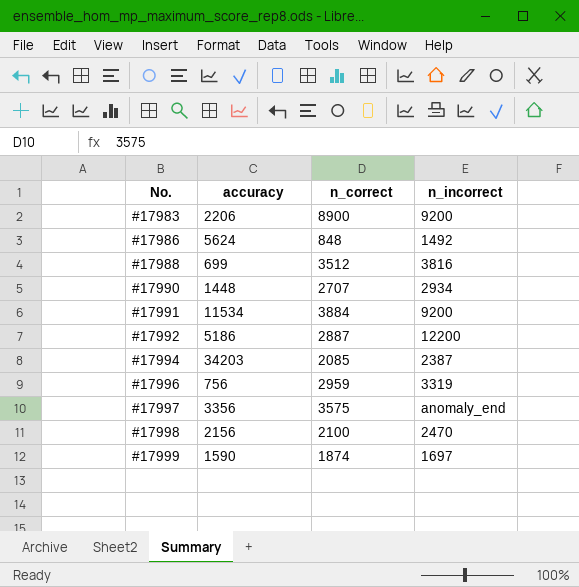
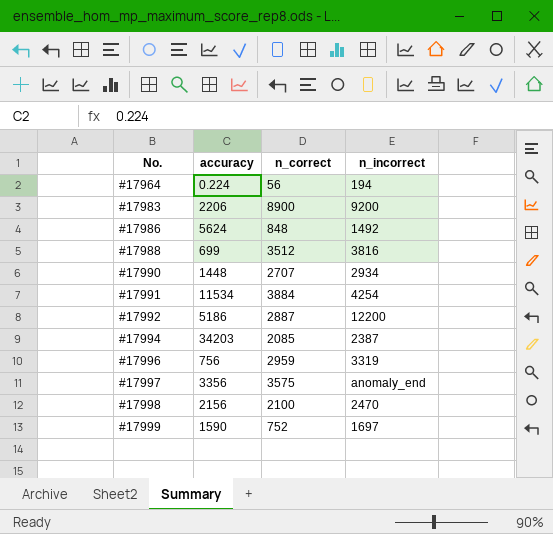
row #17964: none -> 0.224 | 56 | 194
#17991 | n_incorrect: 9200 -> 4254
#17999 | n_correct: 1874 -> 752

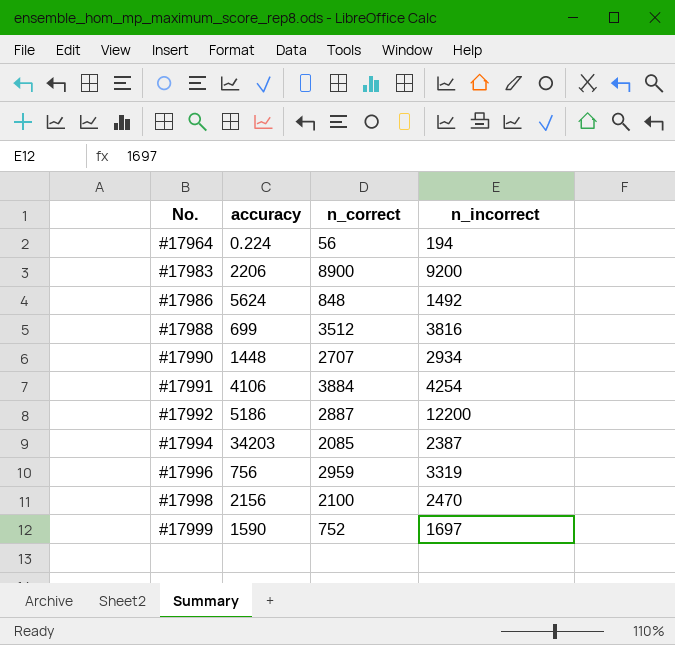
row #17997: 3356 | 3575 | anomaly_end -> none
#17991 | accuracy: 11534 -> 4106

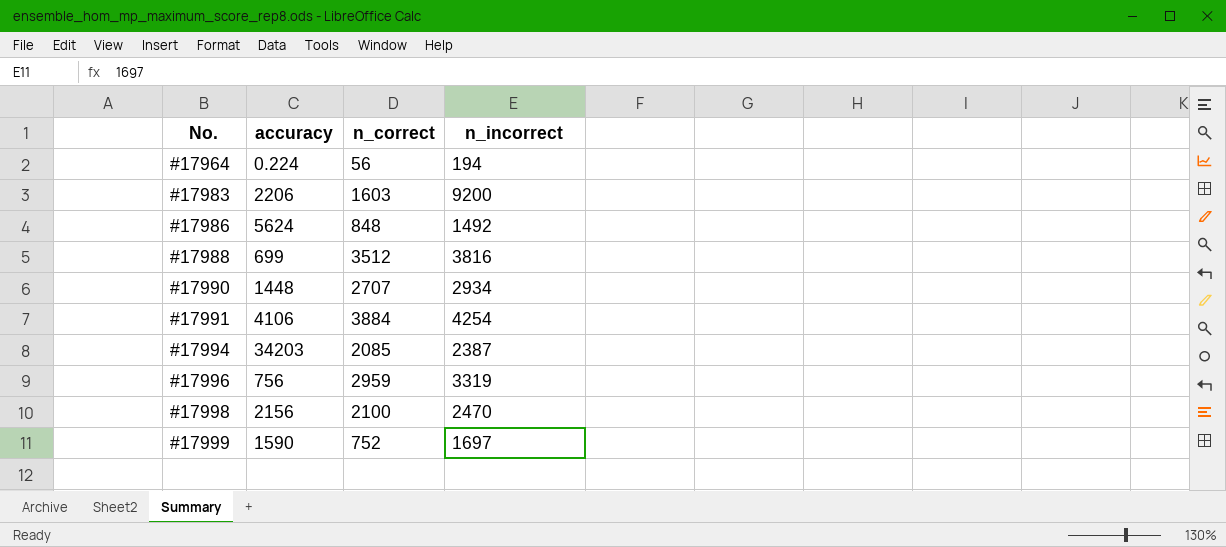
row #17992: 5186 | 2887 | 12200 -> none
#17983 | n_correct: 8900 -> 1603

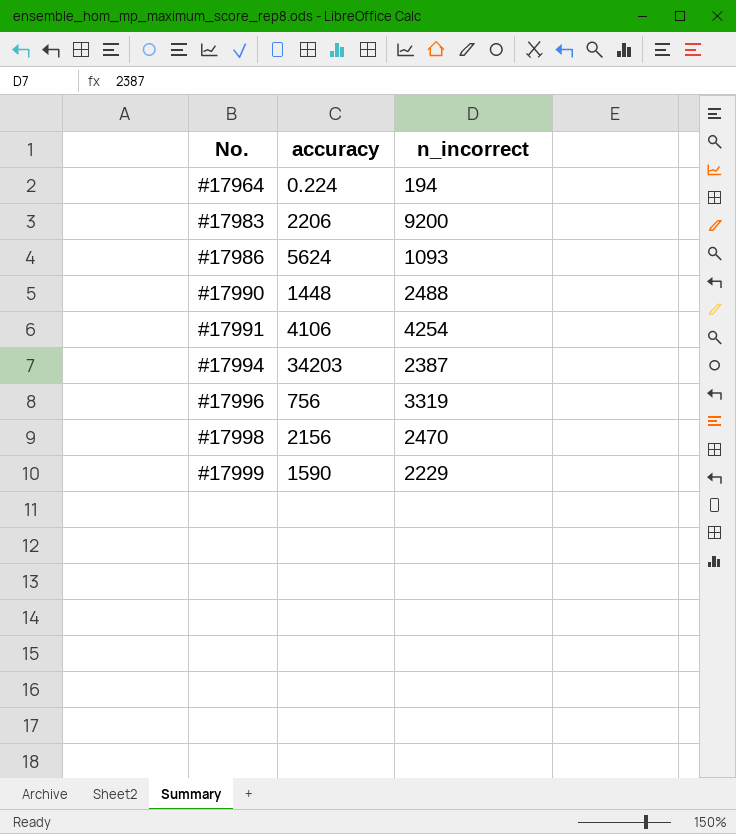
column n_correct | position: 3 -> none
row #17988: 699 | 3512 | 3816 -> none
#17986 | n_incorrect: 1492 -> 1093
#17990 | n_incorrect: 2934 -> 2488
#17999 | n_incorrect: 1697 -> 2229

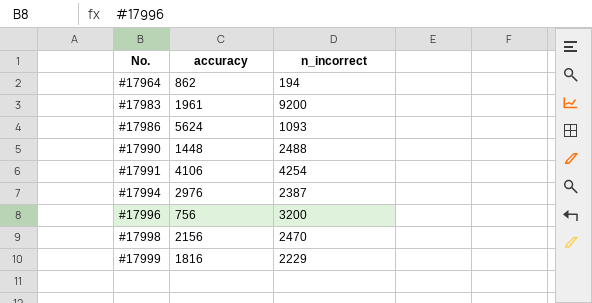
#17964 | accuracy: 0.224 -> 862
#17983 | accuracy: 2206 -> 1961
#17994 | accuracy: 34203 -> 2976
#17996 | n_incorrect: 3319 -> 3200
#17999 | accuracy: 1590 -> 1816

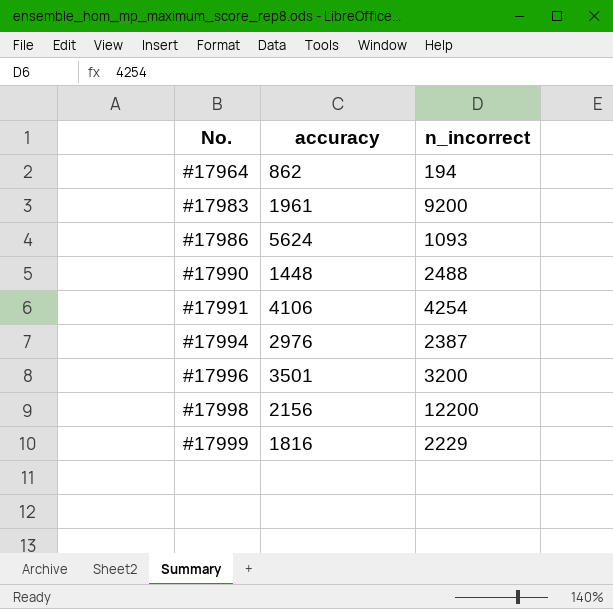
#17996 | accuracy: 756 -> 3501
#17998 | n_incorrect: 2470 -> 12200

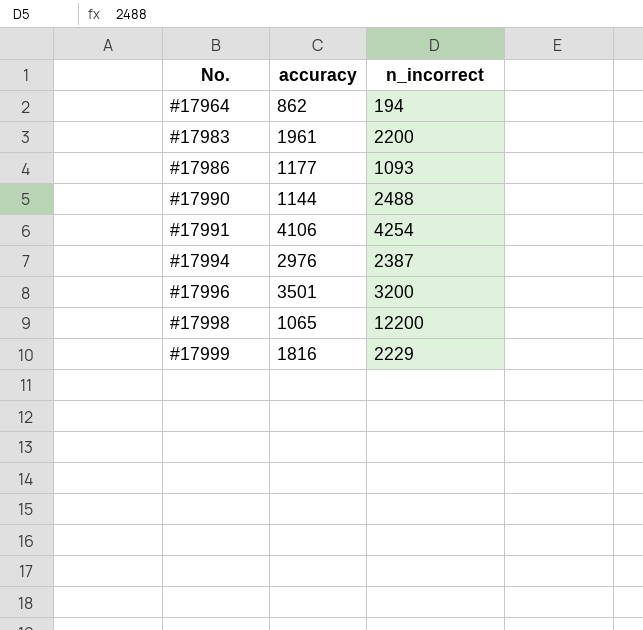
#17983 | n_incorrect: 9200 -> 2200
#17986 | accuracy: 5624 -> 1177
#17990 | accuracy: 1448 -> 1144
#17998 | accuracy: 2156 -> 1065

